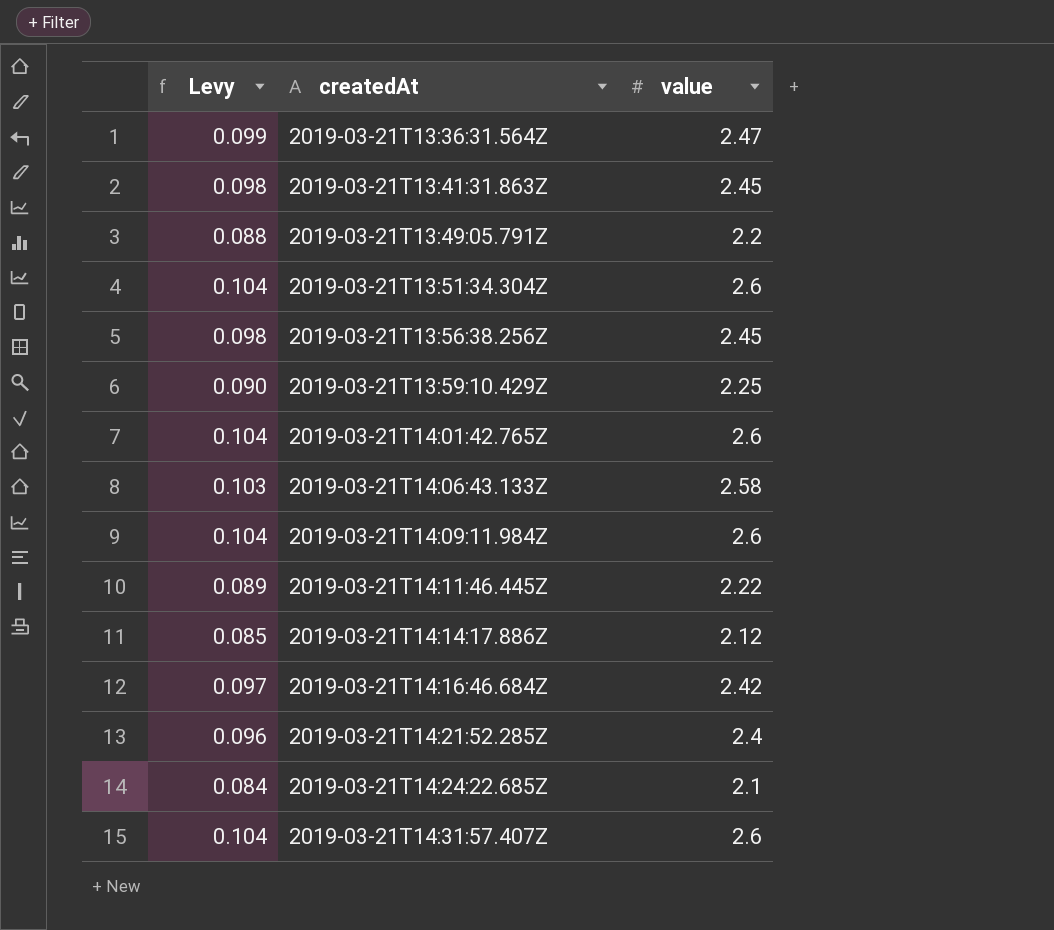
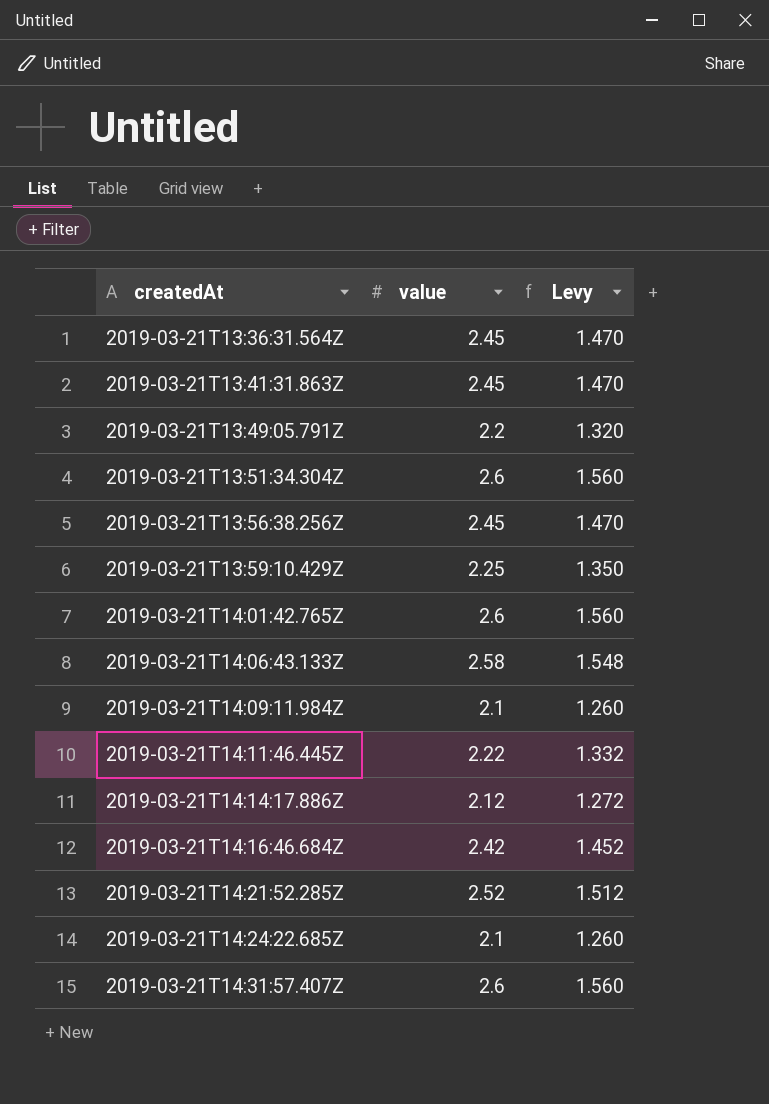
column Levy | formula: [value] * 0.04 -> [value] * 0.6
column Levy | position: 1 -> 3
2019-03-21T13:36:31.564Z | value: 2.47 -> 2.45
2019-03-21T14:09:11.984Z | value: 2.6 -> 2.1
2019-03-21T14:21:52.285Z | value: 2.4 -> 2.52

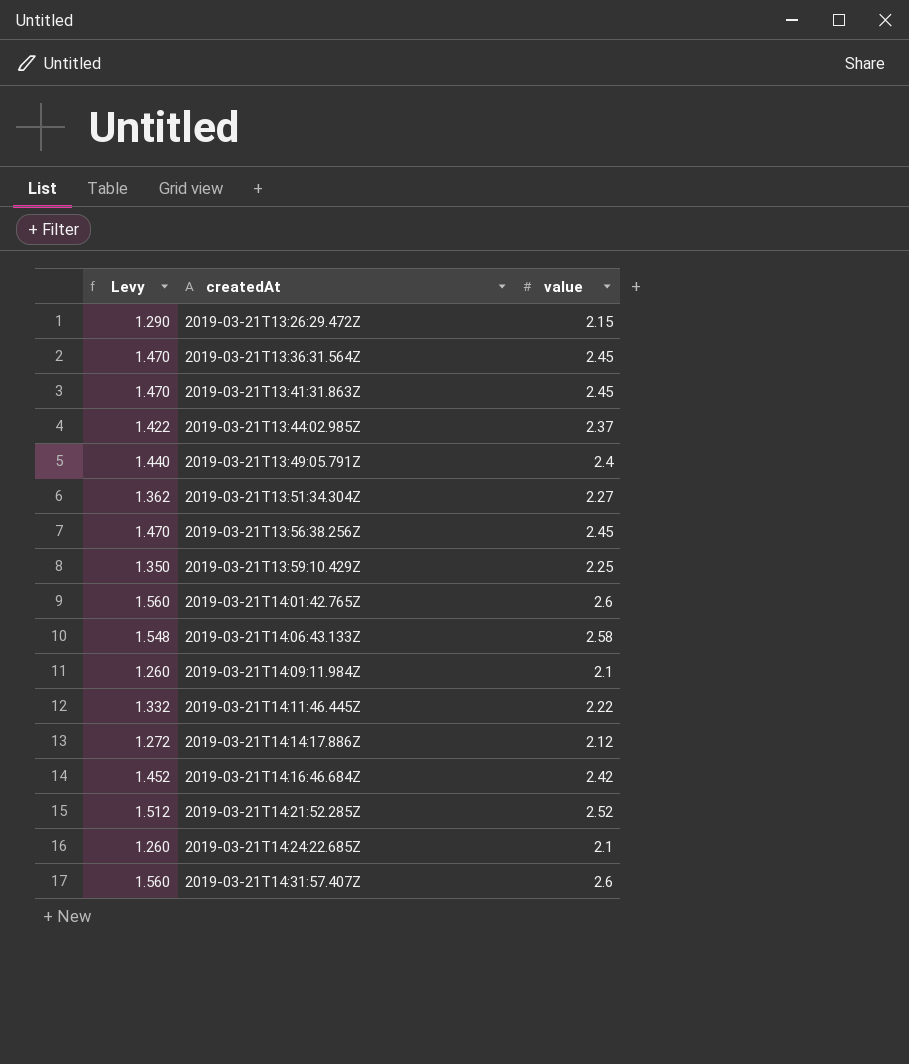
column Levy | position: 3 -> 1
row 2019-03-21T13:26:29.472Z: none -> 1.290 | 2.15
row 2019-03-21T13:44:02.985Z: none -> 1.422 | 2.37
2019-03-21T13:49:05.791Z | Levy: 1.320 -> 1.440
2019-03-21T13:49:05.791Z | value: 2.2 -> 2.4
2019-03-21T13:51:34.304Z | Levy: 1.560 -> 1.362
2019-03-21T13:51:34.304Z | value: 2.6 -> 2.27

